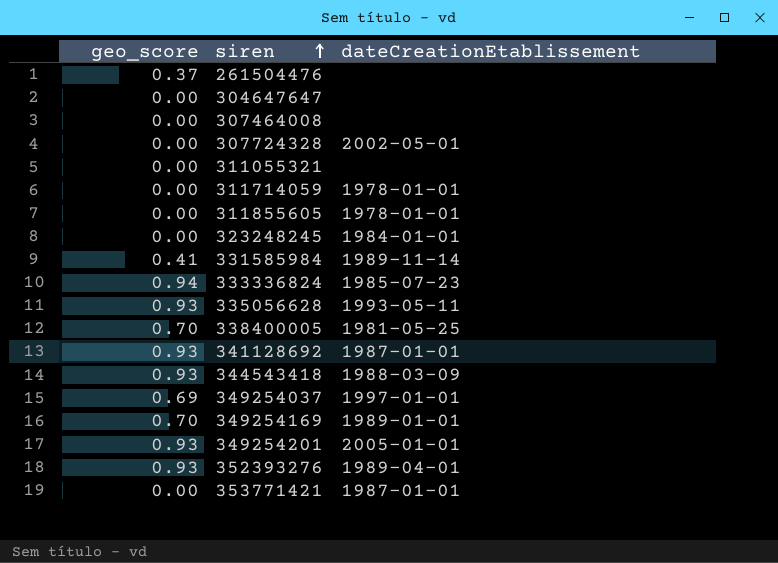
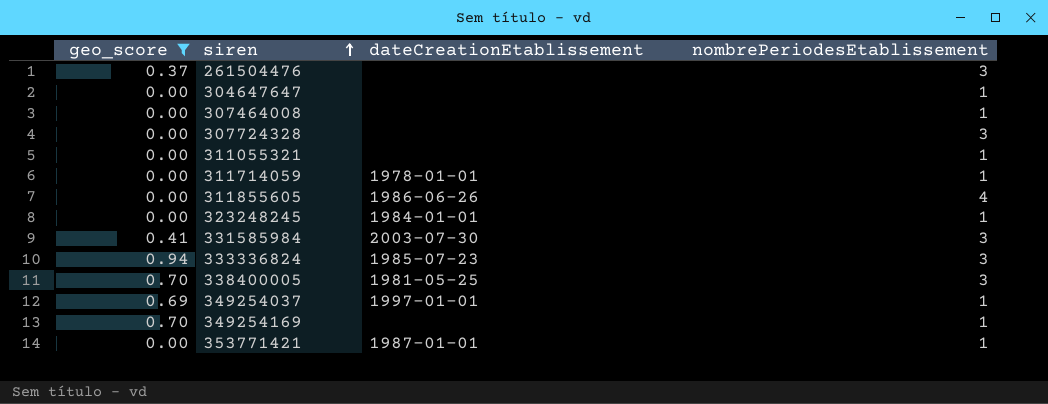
filter: none -> geo_score != 0.93
column nombrePeriodesEtablissement | position: none -> 4
307724328 | dateCreationEtablissement: 2002-05-01 -> none
311855605 | dateCreationEtablissement: 1978-01-01 -> 1986-06-26
331585984 | dateCreationEtablissement: 1989-11-14 -> 2003-07-30
349254169 | dateCreationEtablissement: 1989-01-01 -> none

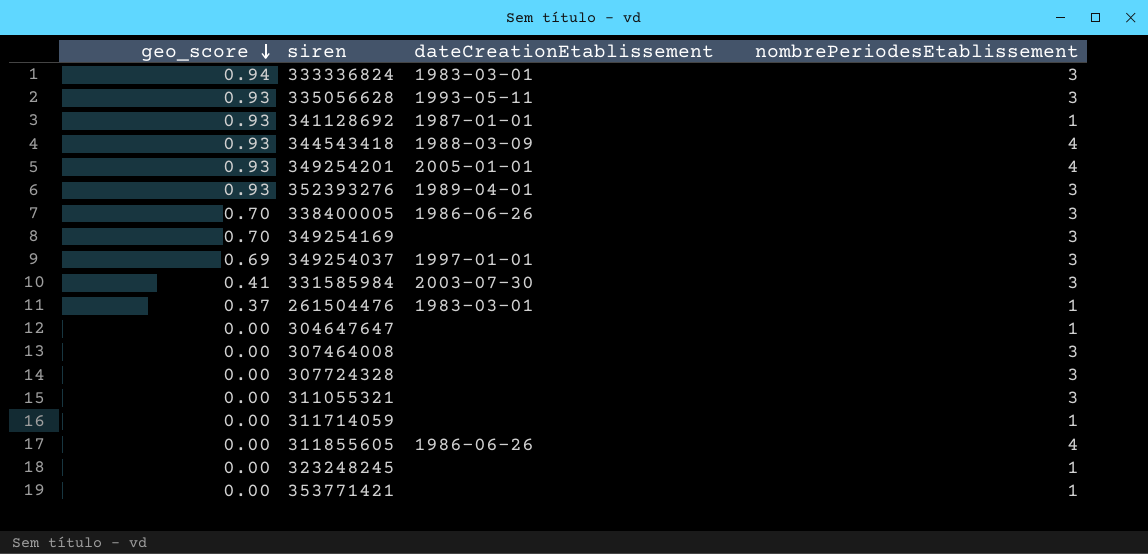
filter: geo_score != 0.93 -> none
row order: siren ascending -> geo_score descending
333336824 | dateCreationEtablissement: 1985-07-23 -> 1983-03-01
338400005 | dateCreationEtablissement: 1981-05-25 -> 1986-06-26
349254169 | nombrePeriodesEtablissement: 1 -> 3
349254037 | nombrePeriodesEtablissement: 1 -> 3
261504476 | dateCreationEtablissement: none -> 1983-03-01
261504476 | nombrePeriodesEtablissement: 3 -> 1
307464008 | nombrePeriodesEtablissement: 1 -> 3
311055321 | nombrePeriodesEtablissement: 1 -> 3
311714059 | dateCreationEtablissement: 1978-01-01 -> none
323248245 | dateCreationEtablissement: 1984-01-01 -> none
353771421 | dateCreationEtablissement: 1987-01-01 -> none

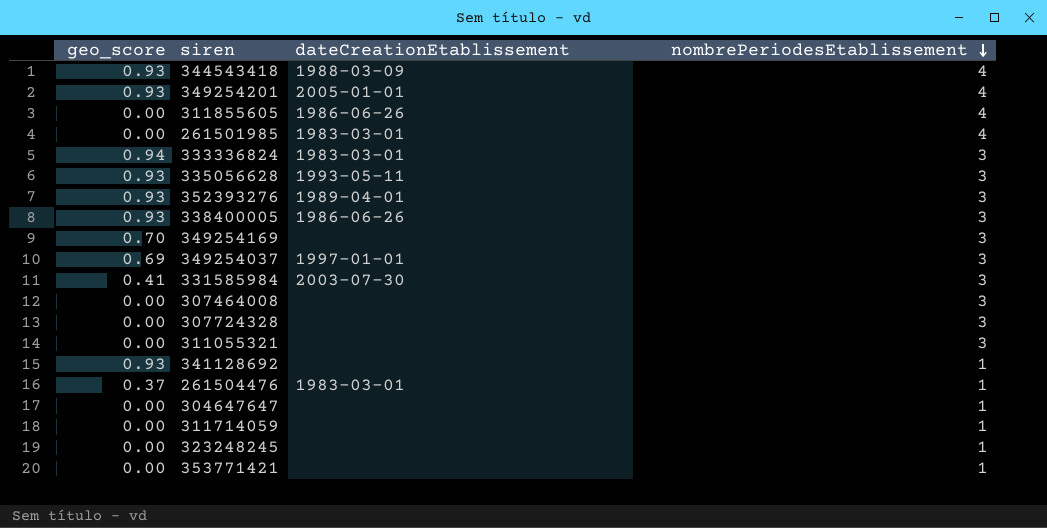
row order: geo_score descending -> nombrePeriodesEtablissement descending
row 261501985: none -> 0.00 | 1983-03-01 | 4
338400005 | geo_score: 0.70 -> 0.93
341128692 | dateCreationEtablissement: 1987-01-01 -> none

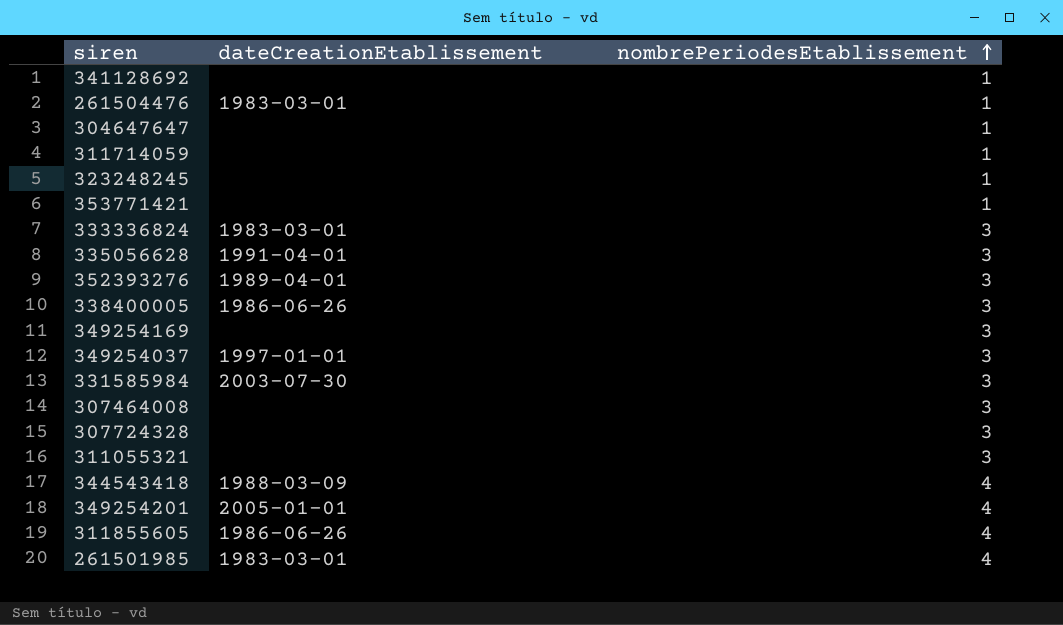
row order: nombrePeriodesEtablissement descending -> nombrePeriodesEtablissement ascending
column geo_score | position: 1 -> none
335056628 | dateCreationEtablissement: 1993-05-11 -> 1991-04-01

